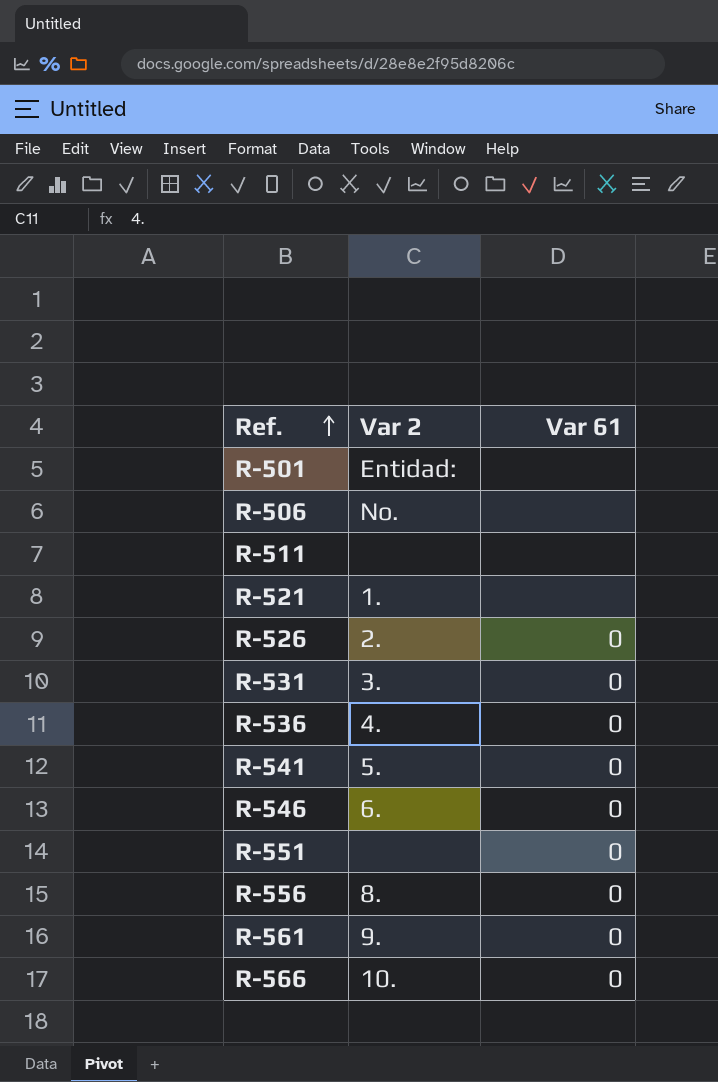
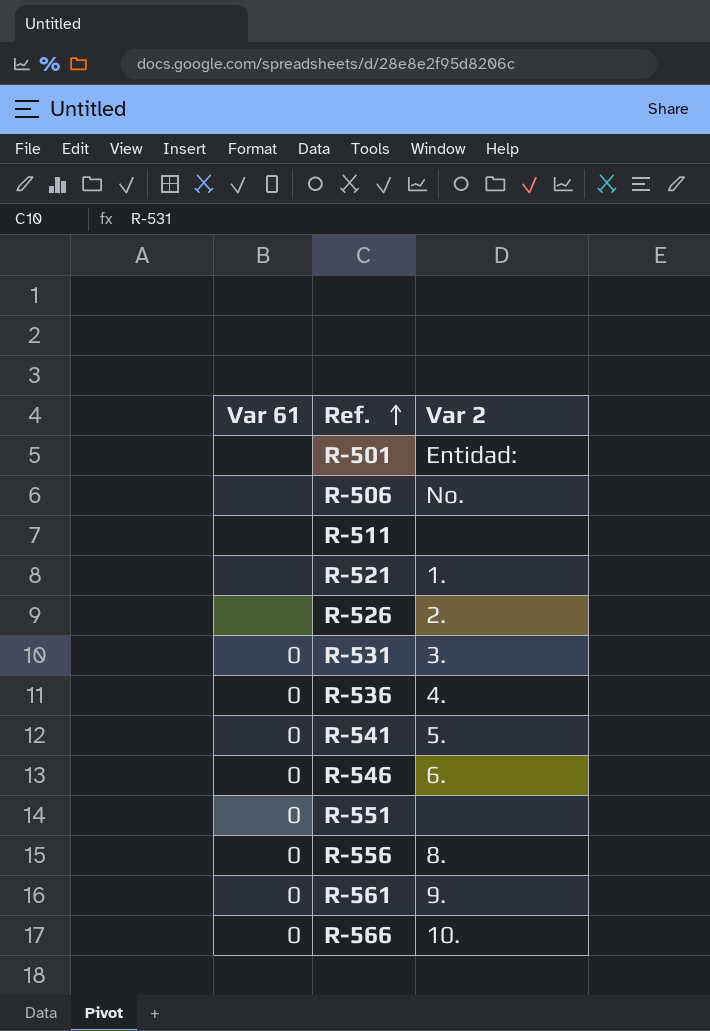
column Var 61 | position: 3 -> 1
R-526 | Var 61: 0 -> none

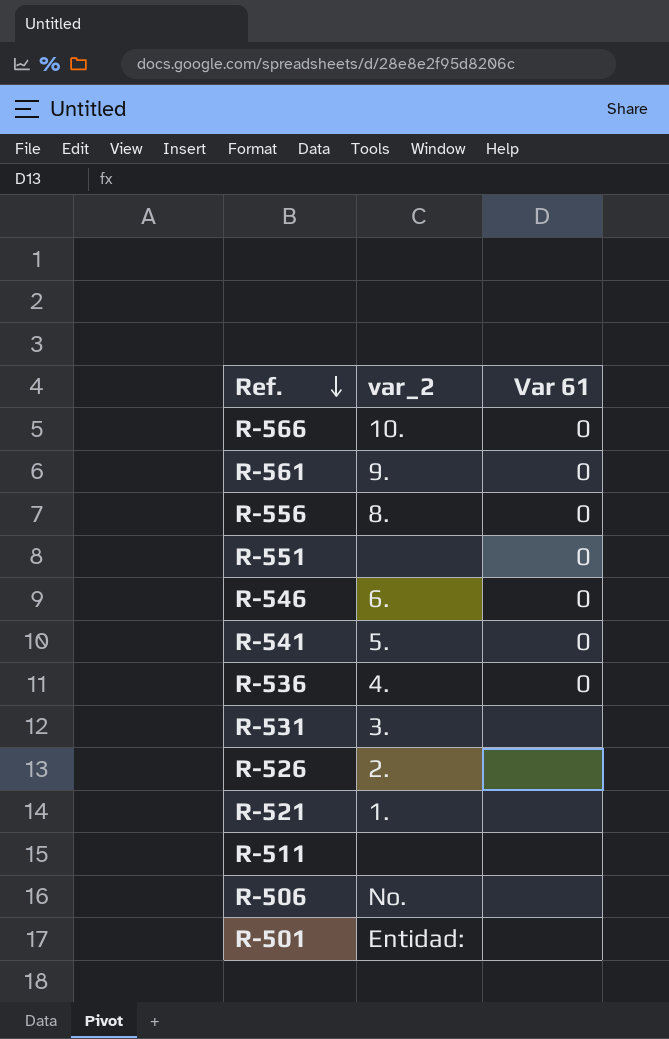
row order: Ref. ascending -> Ref. descending
column name: Var 2 -> var_2
column Var 61 | position: 1 -> 3
R-531 | Var 61: 0 -> none

